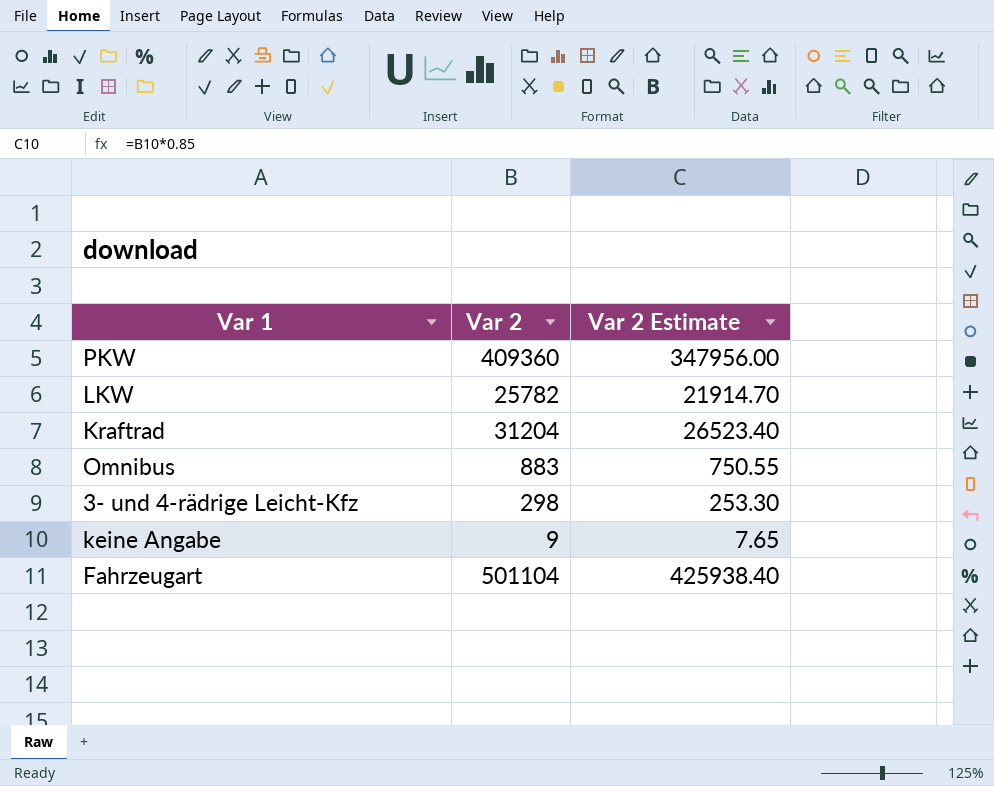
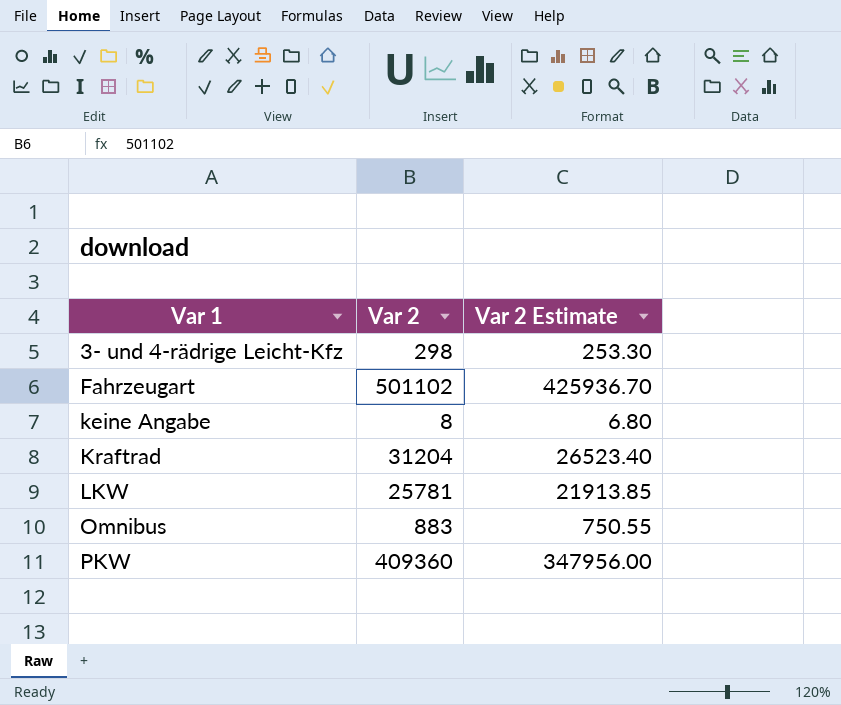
row order: none -> Var 1 ascending
Fahrzeugart | Var 2: 501104 -> 501102
Fahrzeugart | Var 2 Estimate: 425938.40 -> 425936.70
keine Angabe | Var 2: 9 -> 8
keine Angabe | Var 2 Estimate: 7.65 -> 6.80
LKW | Var 2: 25782 -> 25781
LKW | Var 2 Estimate: 21914.70 -> 21913.85

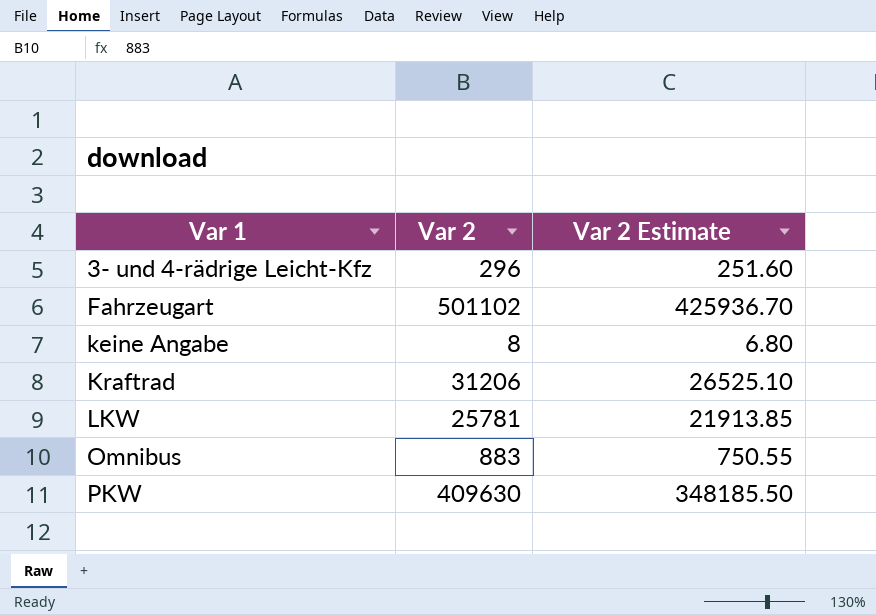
3- und 4-rädrige Leicht-Kfz | Var 2: 298 -> 296
3- und 4-rädrige Leicht-Kfz | Var 2 Estimate: 253.30 -> 251.60
Kraftrad | Var 2: 31204 -> 31206
Kraftrad | Var 2 Estimate: 26523.40 -> 26525.10
PKW | Var 2: 409360 -> 409630
PKW | Var 2 Estimate: 347956.00 -> 348185.50

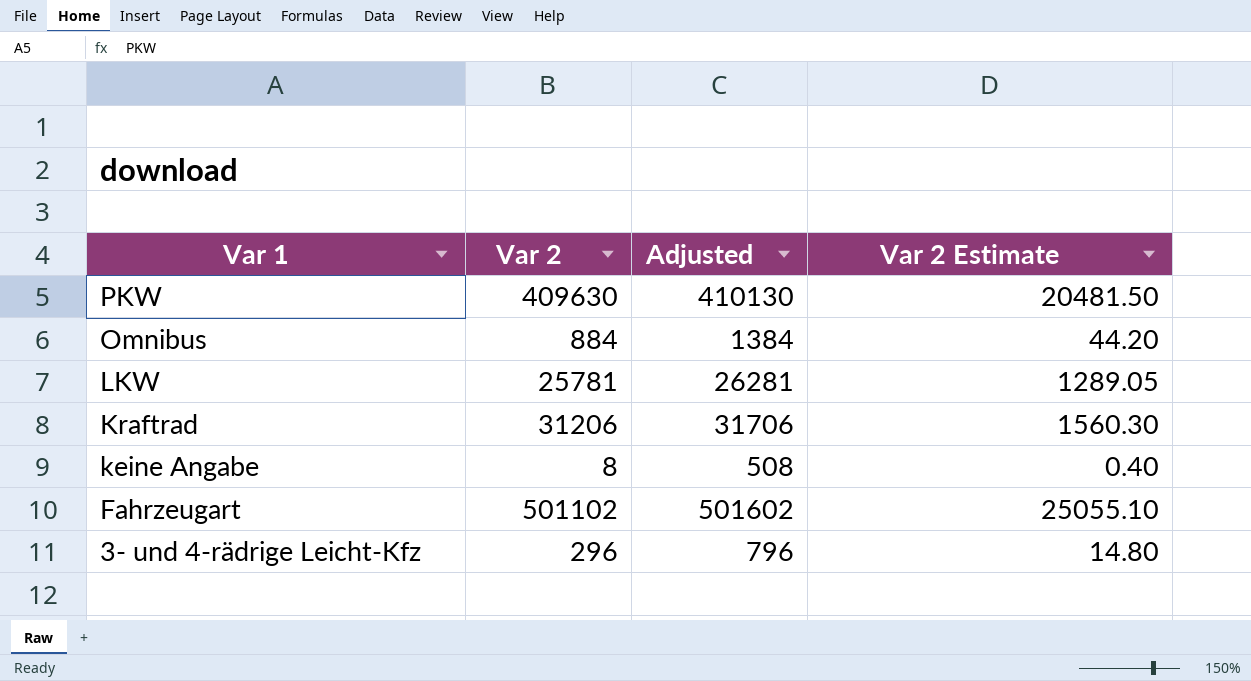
row order: Var 1 ascending -> Var 1 descending
column Adjusted | formula: none -> [Var 2] + 500
column Var 2 Estimate | formula: [Var 2] * 0.85 -> [Var 2] * 0.05
Omnibus | Var 2: 883 -> 884

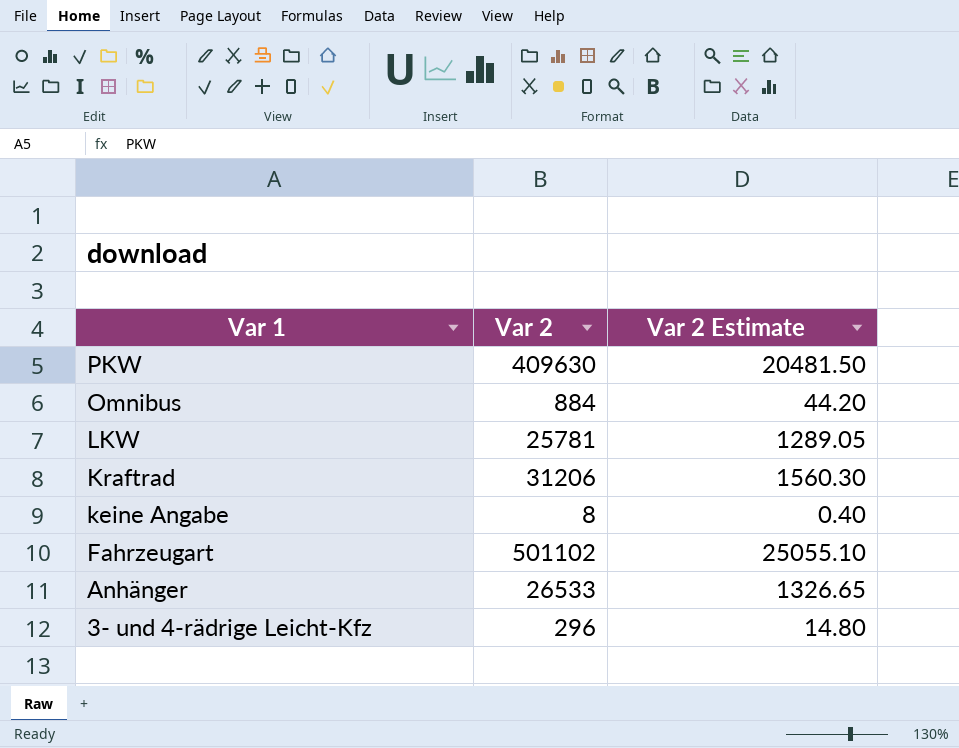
column Adjusted | formula: [Var 2] + 500 -> none
row Anhänger: none -> 26533 | 1326.65

